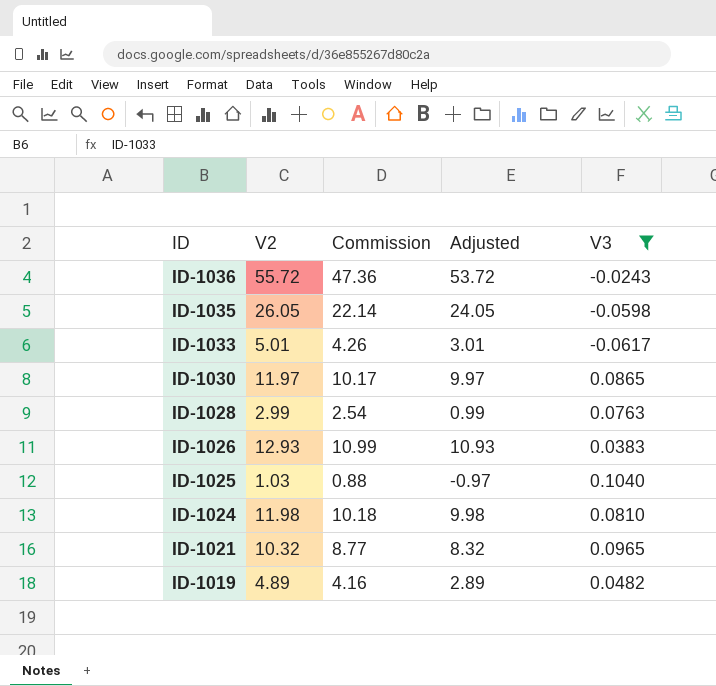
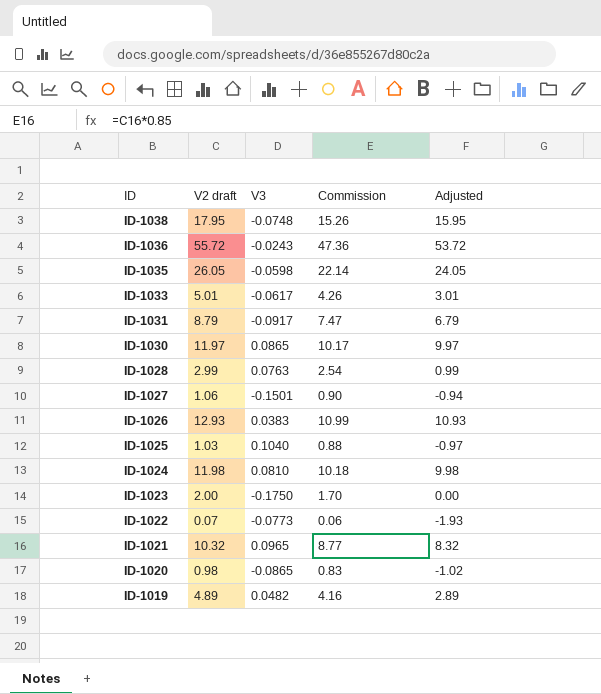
filter: V3 >= -0.0617 -> none
column name: V2 -> V2 draft
column V3 | position: 5 -> 3

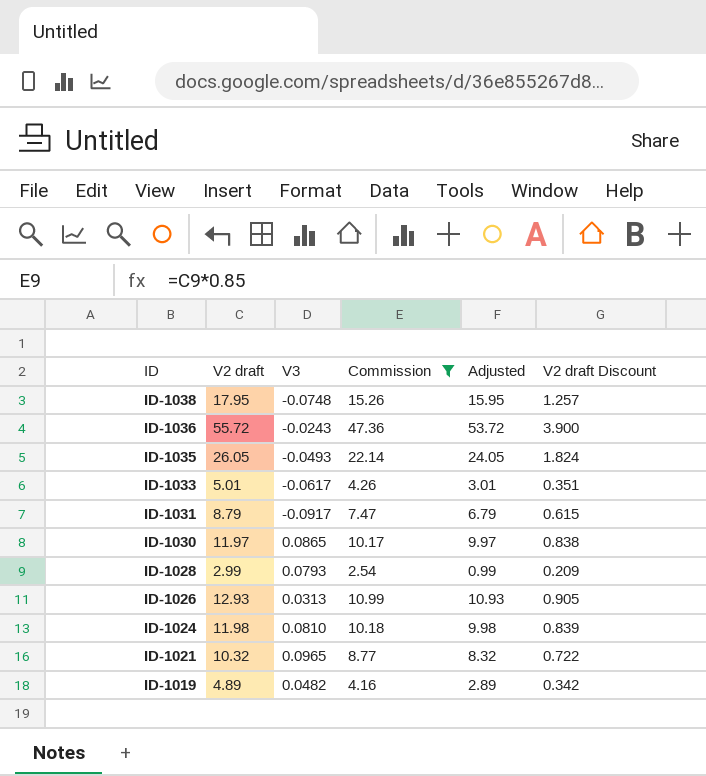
filter: none -> Commission >= 2.54
column V2 draft Discount | formula: none -> [V2 draft] * 0.07
ID-1035 | V3: -0.0598 -> -0.0493
ID-1028 | V3: 0.0763 -> 0.0793
ID-1026 | V3: 0.0383 -> 0.0313

